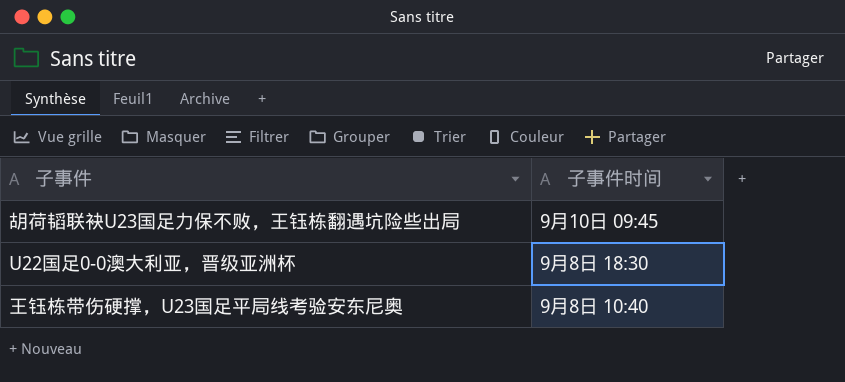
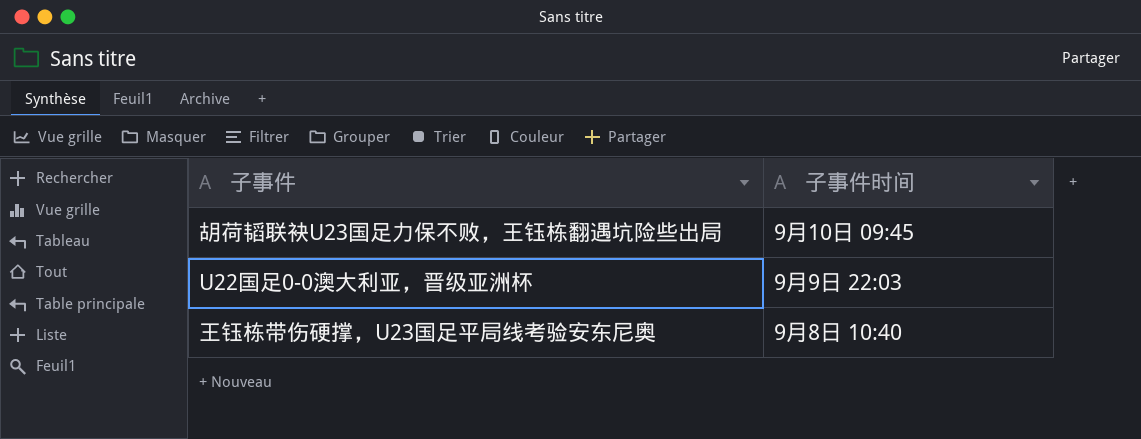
U22国足0-0澳大利亚，晋级亚洲杯 | 子事件时间: 9月8日 18:30 -> 9月9日 22:03

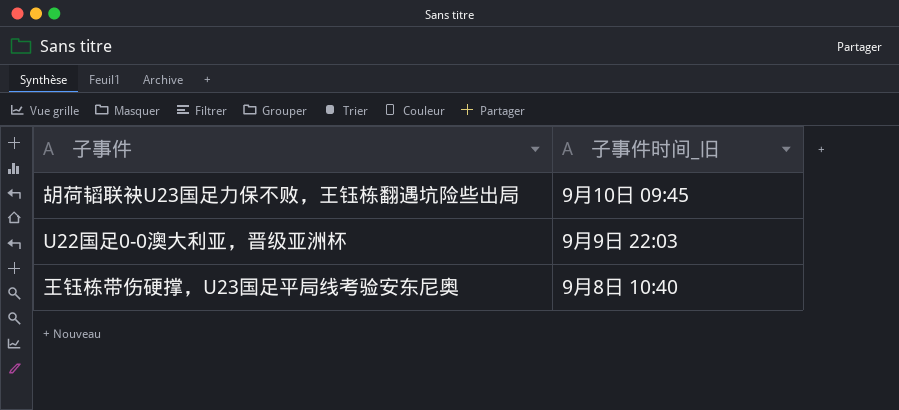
column name: 子事件时间 -> 子事件时间_旧

